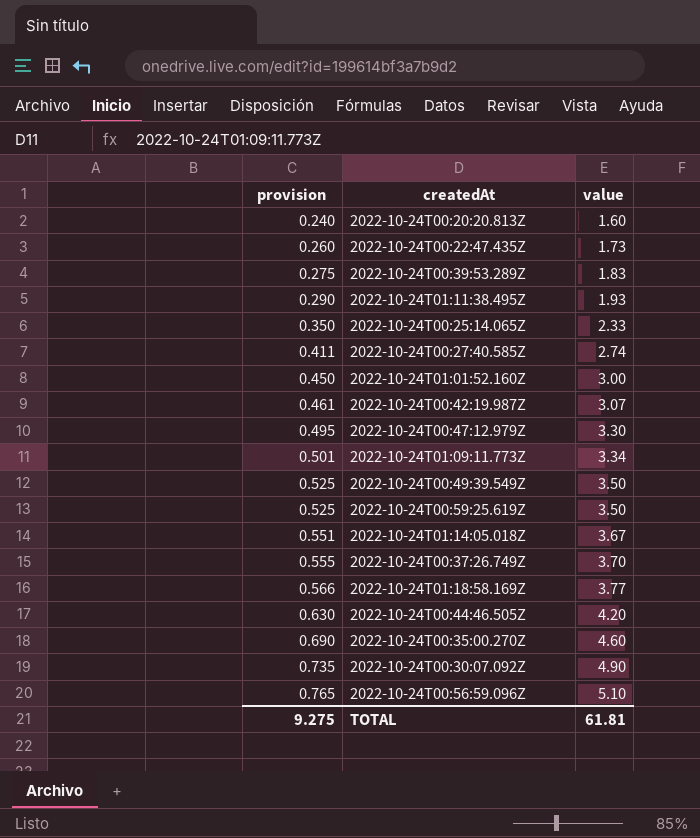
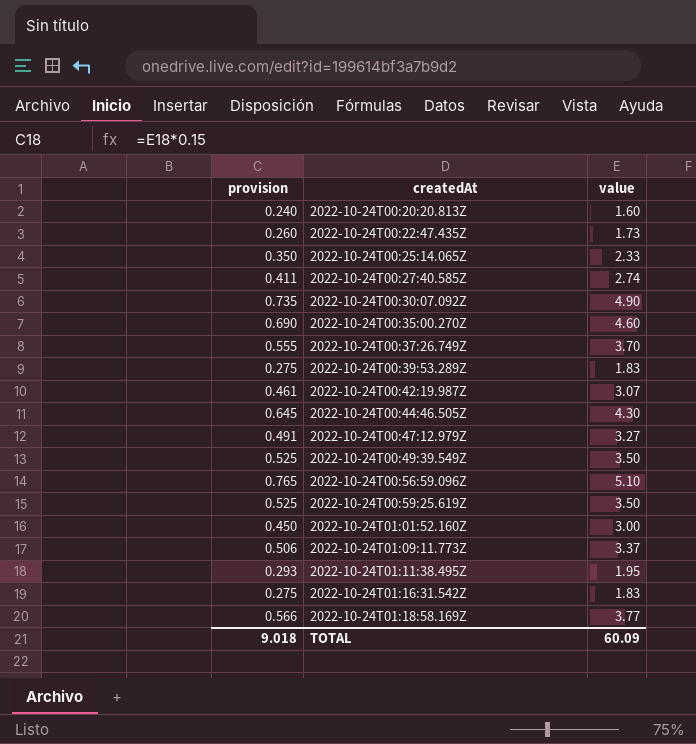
row order: provision ascending -> createdAt ascending
row 2022-10-24T01:14:05.018Z: 0.551 | 3.67 -> none
2022-10-24T00:44:46.505Z | provision: 0.630 -> 0.645
2022-10-24T00:44:46.505Z | value: 4.20 -> 4.30
2022-10-24T00:47:12.979Z | provision: 0.495 -> 0.491
2022-10-24T00:47:12.979Z | value: 3.30 -> 3.27
2022-10-24T01:09:11.773Z | provision: 0.501 -> 0.506
2022-10-24T01:09:11.773Z | value: 3.34 -> 3.37
2022-10-24T01:11:38.495Z | provision: 0.290 -> 0.293
2022-10-24T01:11:38.495Z | value: 1.93 -> 1.95
row 2022-10-24T01:16:31.542Z: none -> 0.275 | 1.83
TOTAL | provision: 9.275 -> 9.018
TOTAL | value: 61.81 -> 60.09

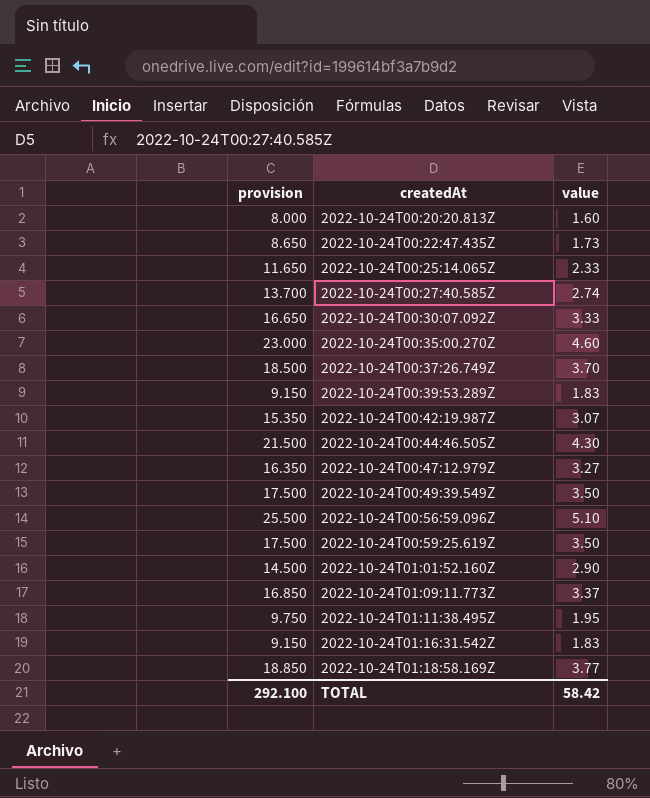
column provision | formula: [value] * 0.15 -> [value] * 5
2022-10-24T00:30:07.092Z | value: 4.90 -> 3.33
2022-10-24T01:01:52.160Z | value: 3.00 -> 2.90
TOTAL | provision: 9.018 -> 292.100
TOTAL | value: 60.09 -> 58.42

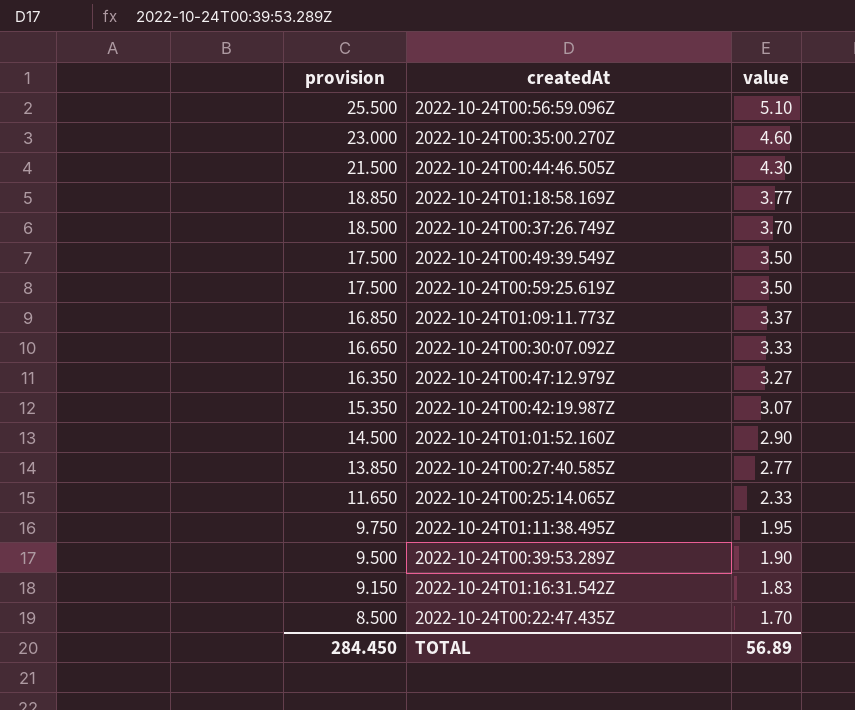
row order: createdAt ascending -> provision descending
row 2022-10-24T00:20:20.813Z: 8.000 | 1.60 -> none
2022-10-24T00:27:40.585Z | provision: 13.700 -> 13.850
2022-10-24T00:27:40.585Z | value: 2.74 -> 2.77
2022-10-24T00:39:53.289Z | provision: 9.150 -> 9.500
2022-10-24T00:39:53.289Z | value: 1.83 -> 1.90
2022-10-24T00:22:47.435Z | provision: 8.650 -> 8.500
2022-10-24T00:22:47.435Z | value: 1.73 -> 1.70
TOTAL | provision: 292.100 -> 284.450
TOTAL | value: 58.42 -> 56.89

